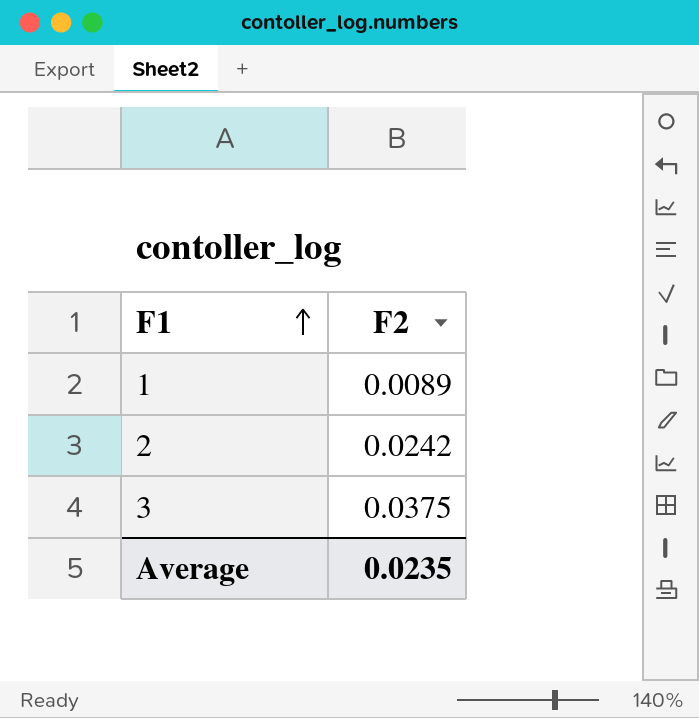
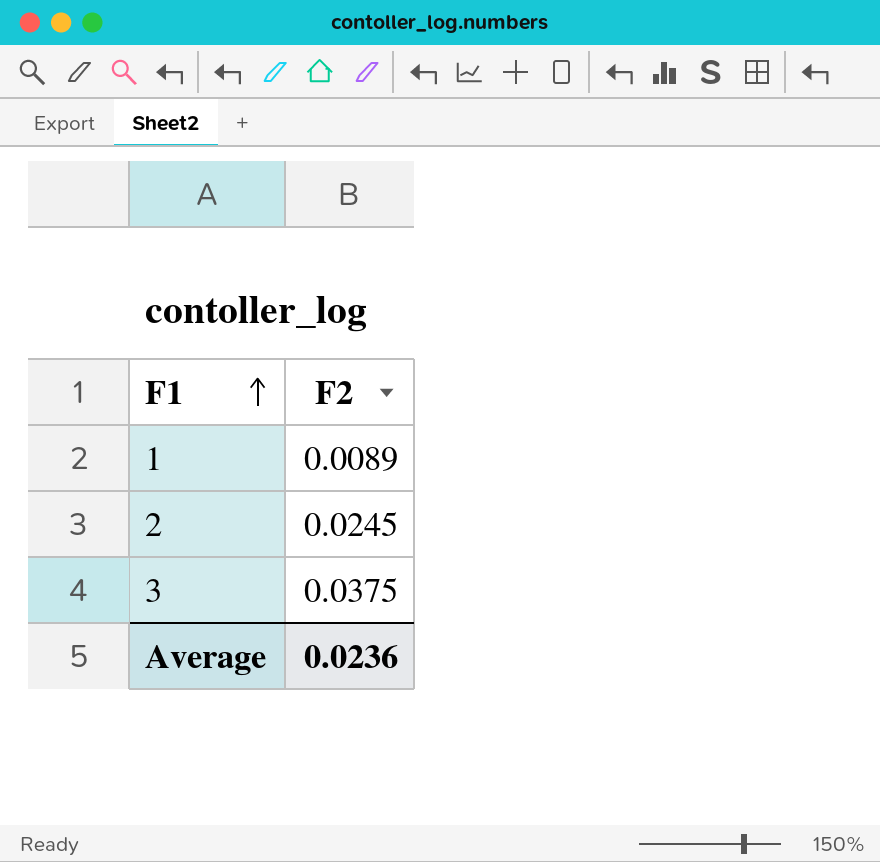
2 | F2: 0.0242 -> 0.0245
Average | F2: 0.0235 -> 0.0236

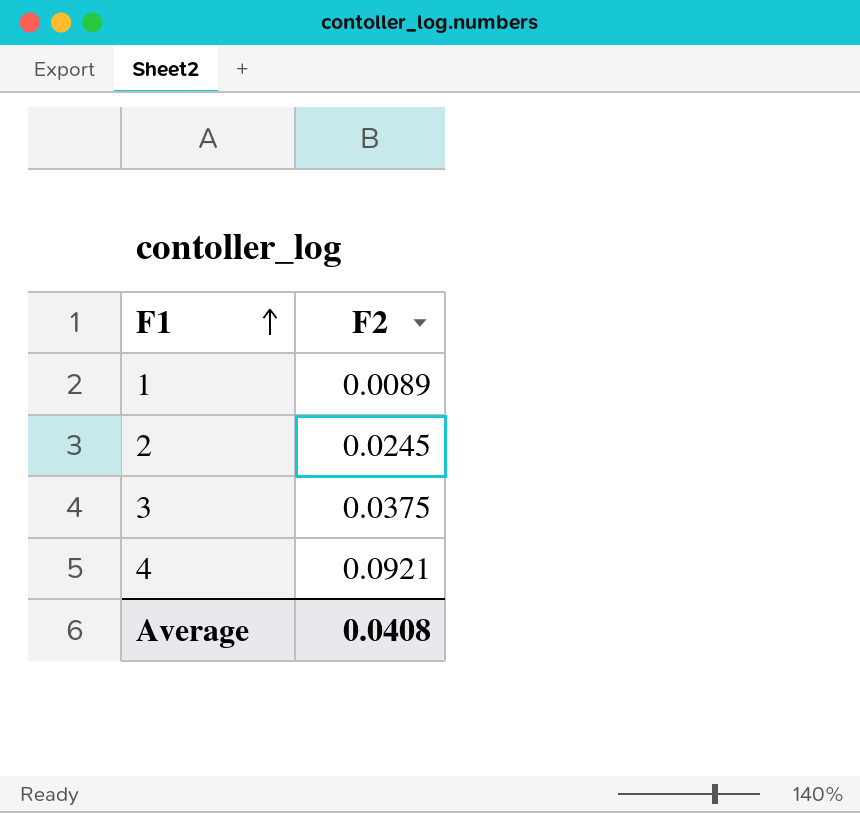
row 4: none -> 0.0921
Average | F2: 0.0236 -> 0.0408

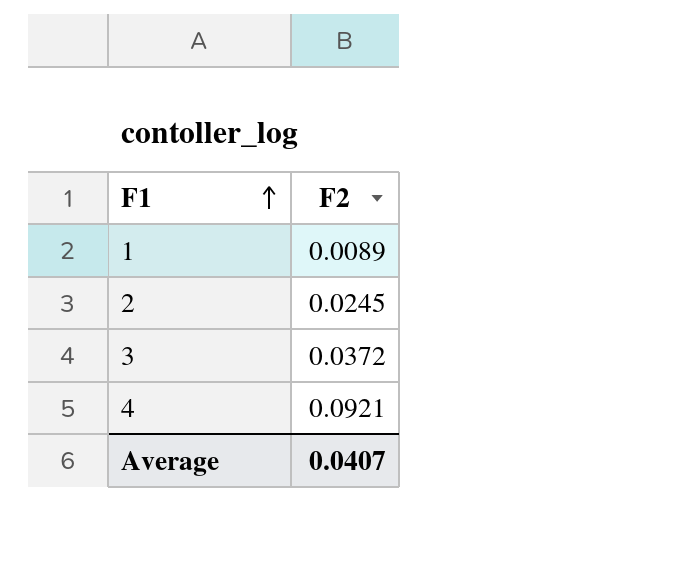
3 | F2: 0.0375 -> 0.0372
Average | F2: 0.0408 -> 0.0407

